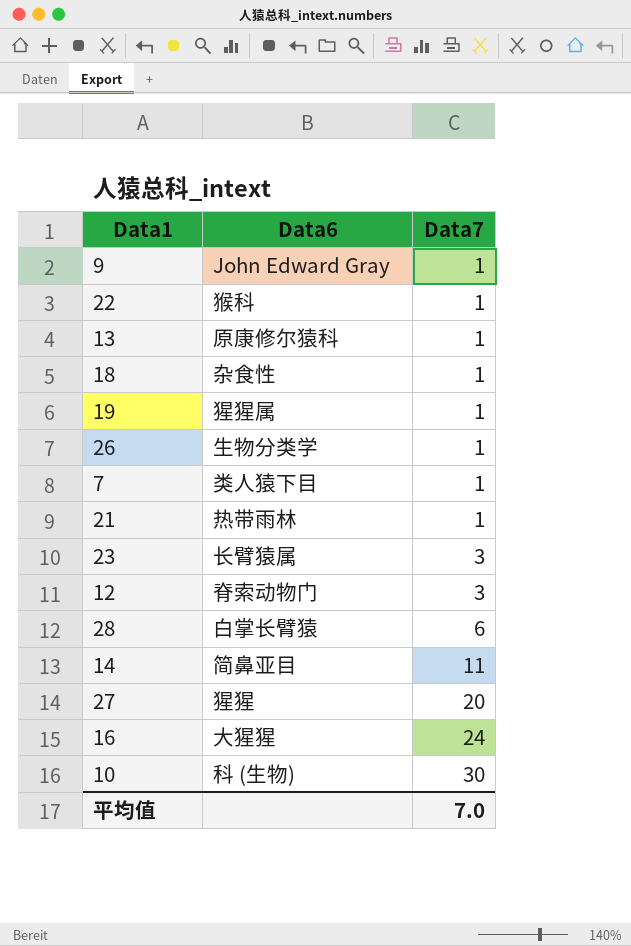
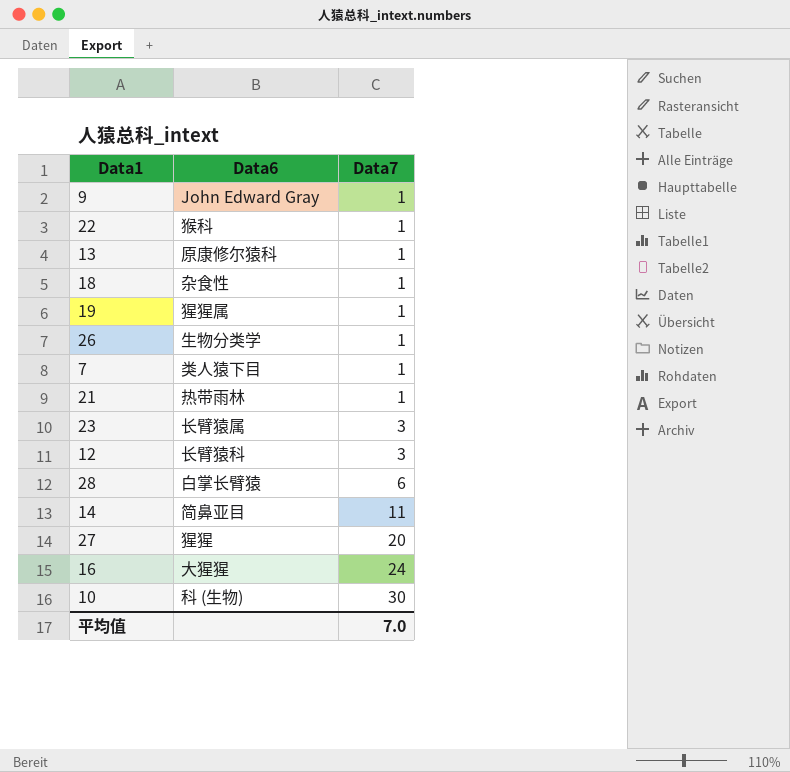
12 | Data6: 脊索动物门 -> 长臂猿科

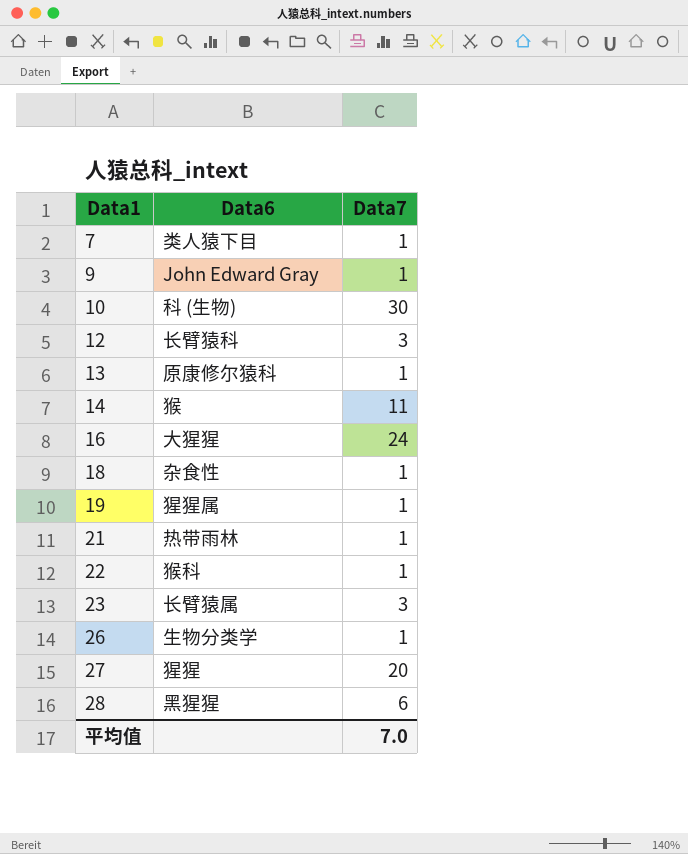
row order: Data7 ascending -> Data1 ascending
14 | Data6: 简鼻亚目 -> 猴
28 | Data6: 白掌长臂猿 -> 黑猩猩

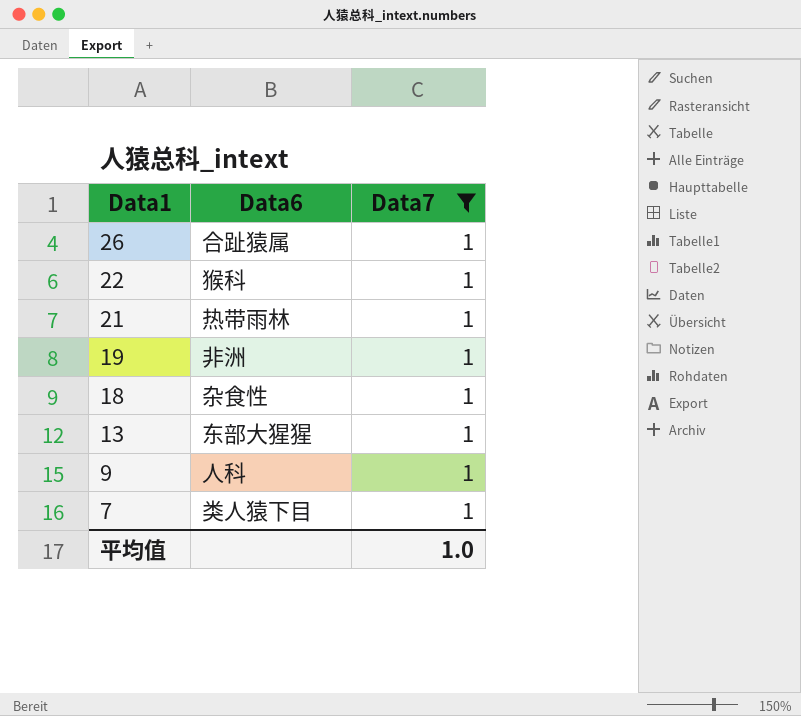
filter: none -> Data7 = 1
row order: Data1 ascending -> Data1 descending
26 | Data6: 生物分类学 -> 合趾猿属
19 | Data6: 猩猩属 -> 非洲
13 | Data6: 原康修尔猿科 -> 东部大猩猩
9 | Data6: John Edward Gray -> 人科
平均值 | Data7: 7.0 -> 1.0

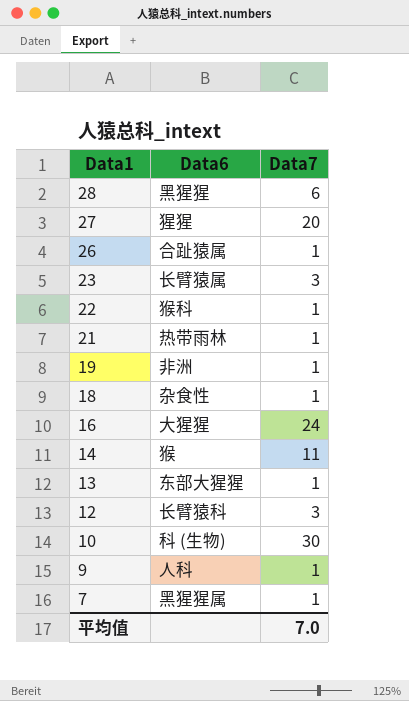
filter: Data7 = 1 -> none
7 | Data6: 类人猿下目 -> 黑猩猩属
平均值 | Data7: 1.0 -> 7.0

